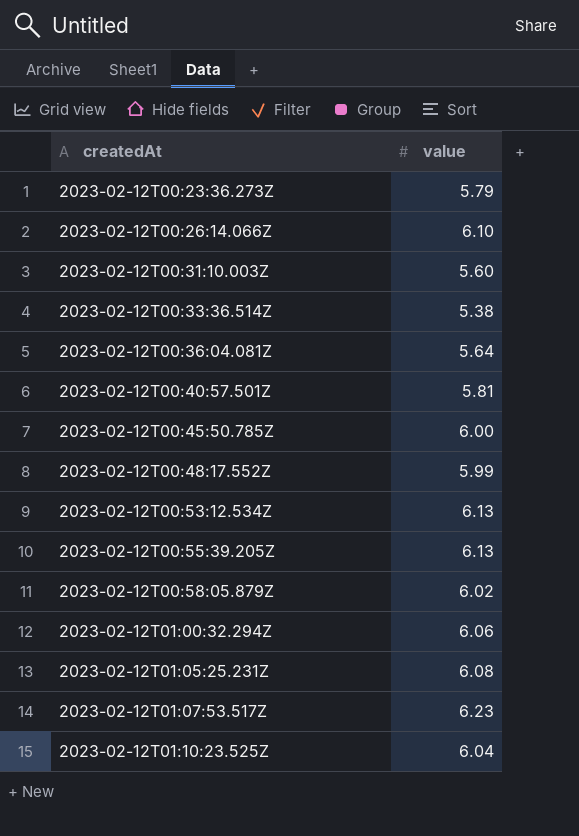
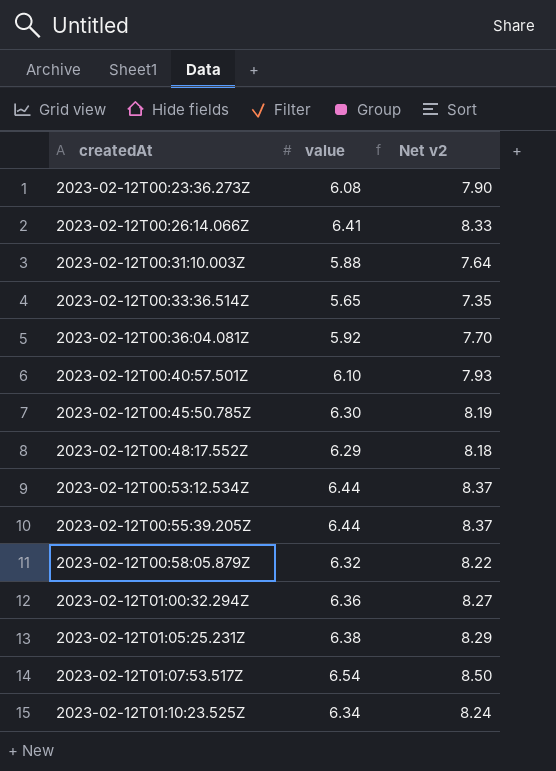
column Net v2 | formula: none -> [value] * 1.3
2023-02-12T00:23:36.273Z | value: 5.79 -> 6.08
2023-02-12T00:26:14.066Z | value: 6.10 -> 6.41
2023-02-12T00:31:10.003Z | value: 5.60 -> 5.88
2023-02-12T00:33:36.514Z | value: 5.38 -> 5.65
2023-02-12T00:36:04.081Z | value: 5.64 -> 5.92
2023-02-12T00:40:57.501Z | value: 5.81 -> 6.10
2023-02-12T00:45:50.785Z | value: 6.00 -> 6.30
2023-02-12T00:48:17.552Z | value: 5.99 -> 6.29
2023-02-12T00:53:12.534Z | value: 6.13 -> 6.44
2023-02-12T00:55:39.205Z | value: 6.13 -> 6.44
2023-02-12T00:58:05.879Z | value: 6.02 -> 6.32
2023-02-12T01:00:32.294Z | value: 6.06 -> 6.36
2023-02-12T01:05:25.231Z | value: 6.08 -> 6.38
2023-02-12T01:07:53.517Z | value: 6.23 -> 6.54
2023-02-12T01:10:23.525Z | value: 6.04 -> 6.34

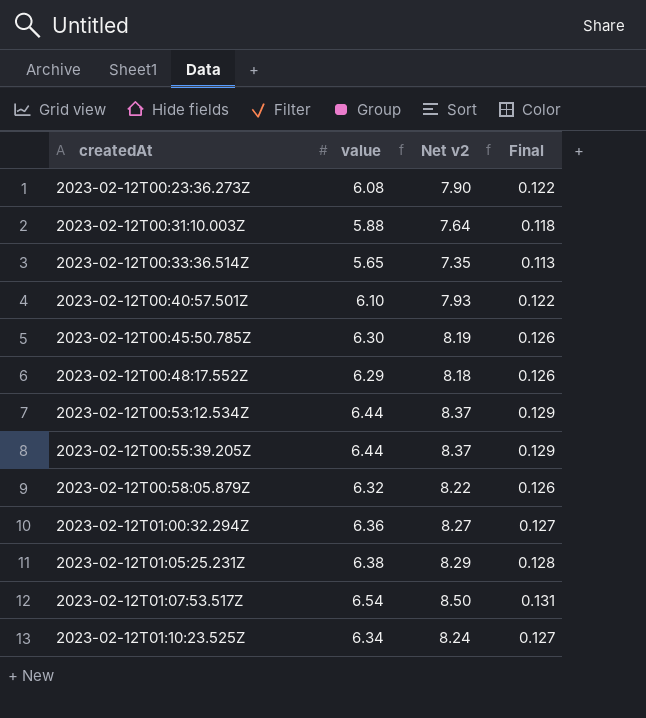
column Final | formula: none -> [value] * 0.02
row 2023-02-12T00:26:14.066Z: 6.41 | 8.33 -> none
row 2023-02-12T00:36:04.081Z: 5.92 | 7.70 -> none

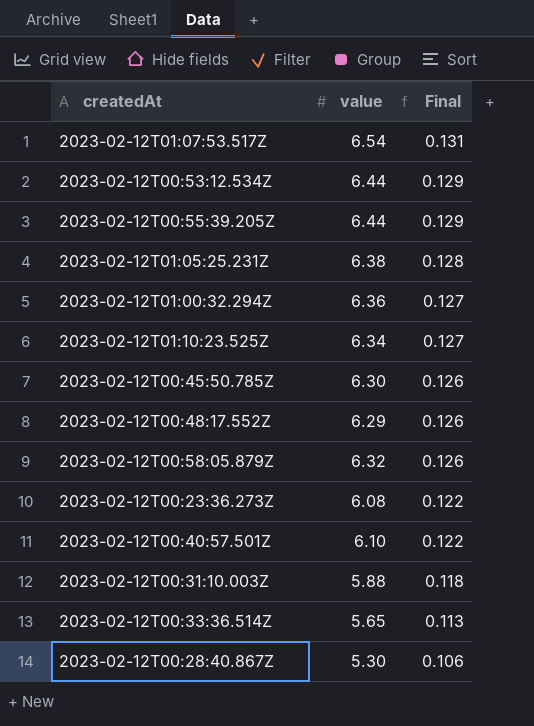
row order: createdAt ascending -> Final descending
column Net v2 | formula: [value] * 1.3 -> none
row 2023-02-12T00:28:40.867Z: none -> 5.30 | 0.106

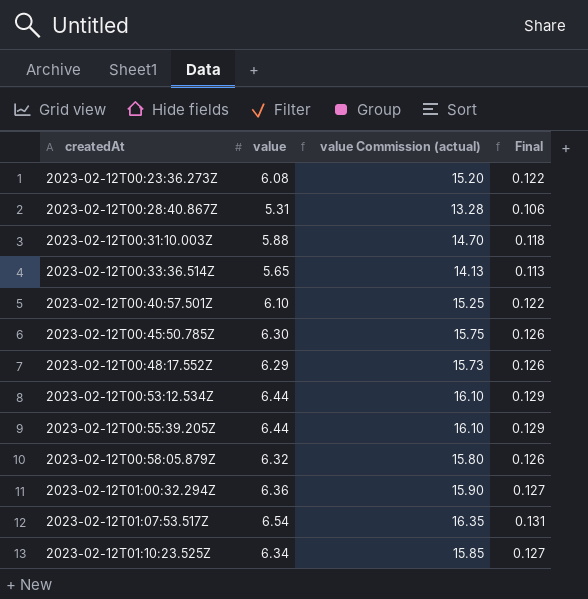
row order: Final descending -> createdAt ascending
column value Commission (actual) | formula: none -> [value] * 2.5
row 2023-02-12T01:05:25.231Z: 6.38 | 0.128 -> none
2023-02-12T00:28:40.867Z | value: 5.30 -> 5.31

